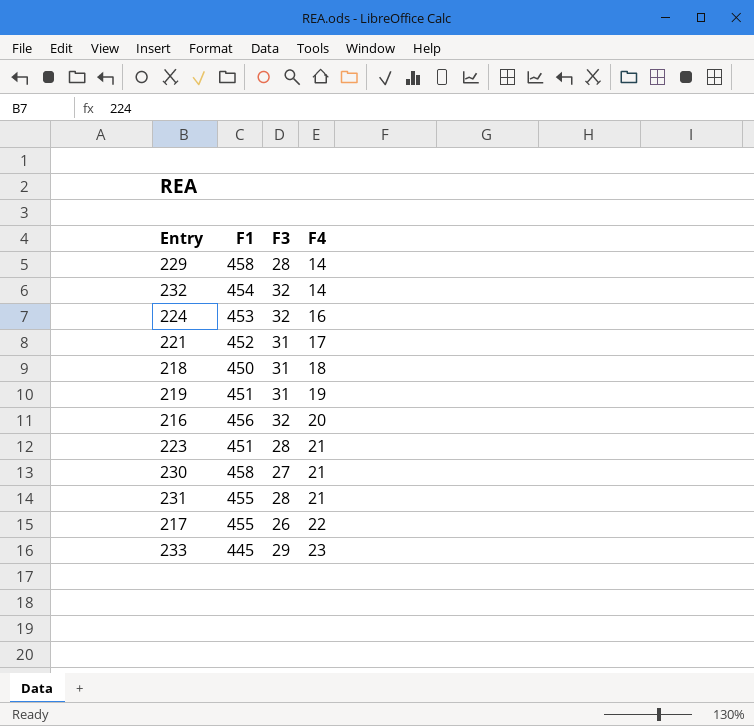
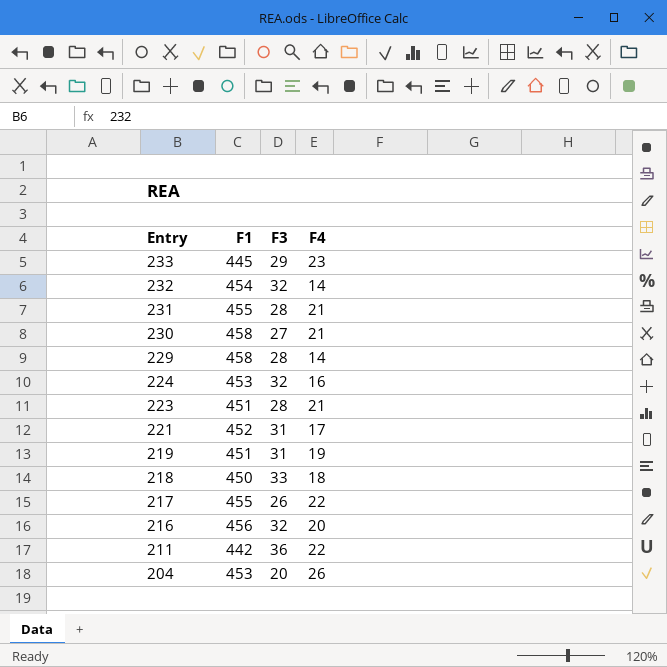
row order: F4 ascending -> Entry descending
218 | F3: 31 -> 33
row 211: none -> 442 | 36 | 22
row 204: none -> 453 | 20 | 26

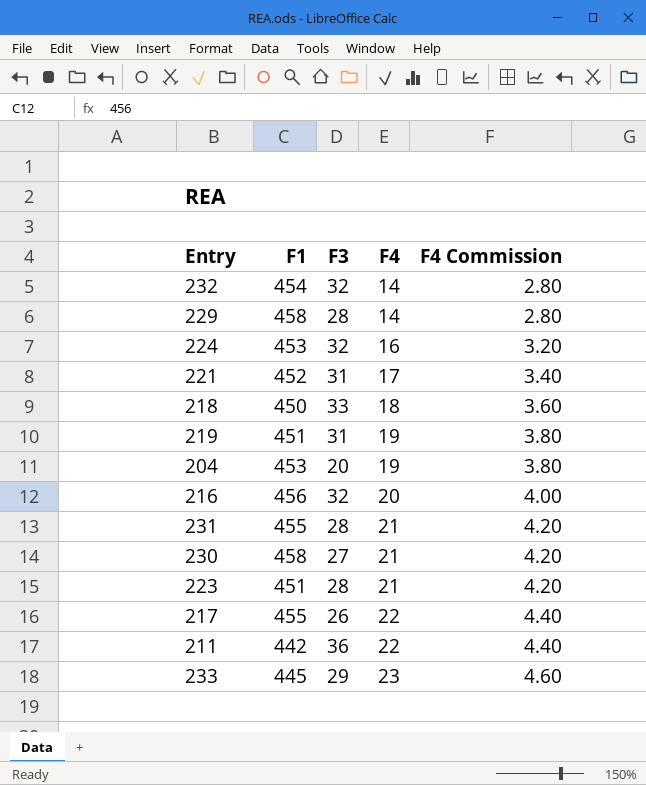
row order: Entry descending -> F4 ascending
column F4 Commission | formula: none -> [F4] * 0.2
204 | F4: 26 -> 19

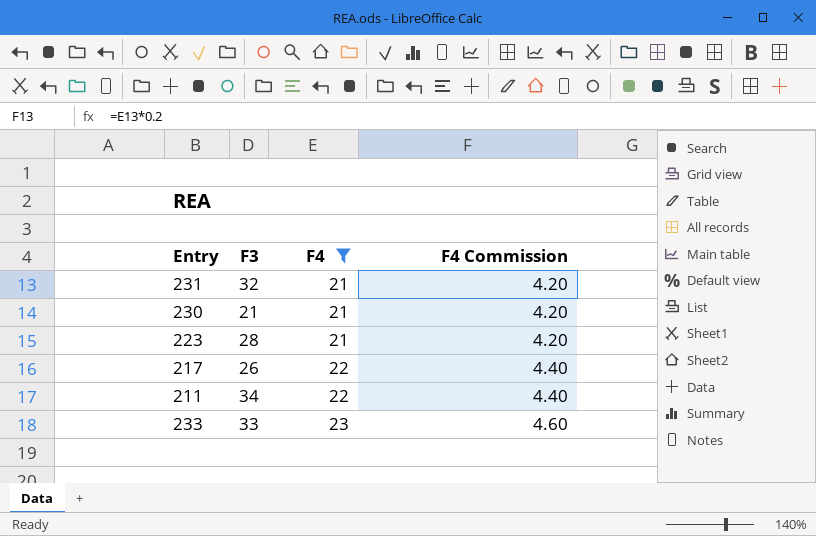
filter: none -> F4 >= 21
column F1 | position: 2 -> none
231 | F3: 28 -> 32
230 | F3: 27 -> 21
211 | F3: 36 -> 34
233 | F3: 29 -> 33

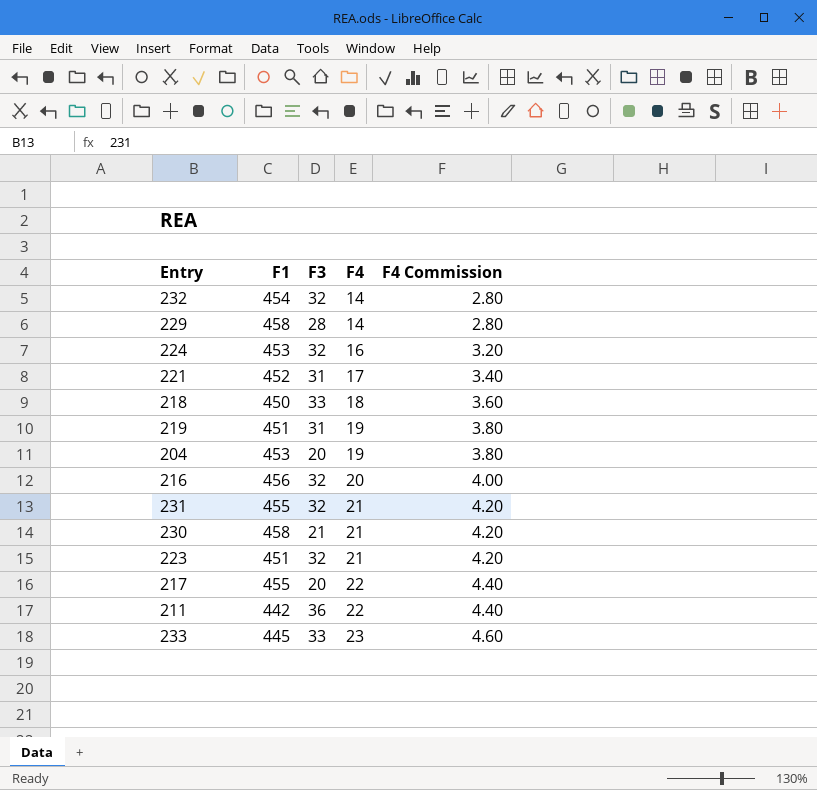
filter: F4 >= 21 -> none
column F1 | position: none -> 2
223 | F3: 28 -> 32
217 | F3: 26 -> 20
211 | F3: 34 -> 36

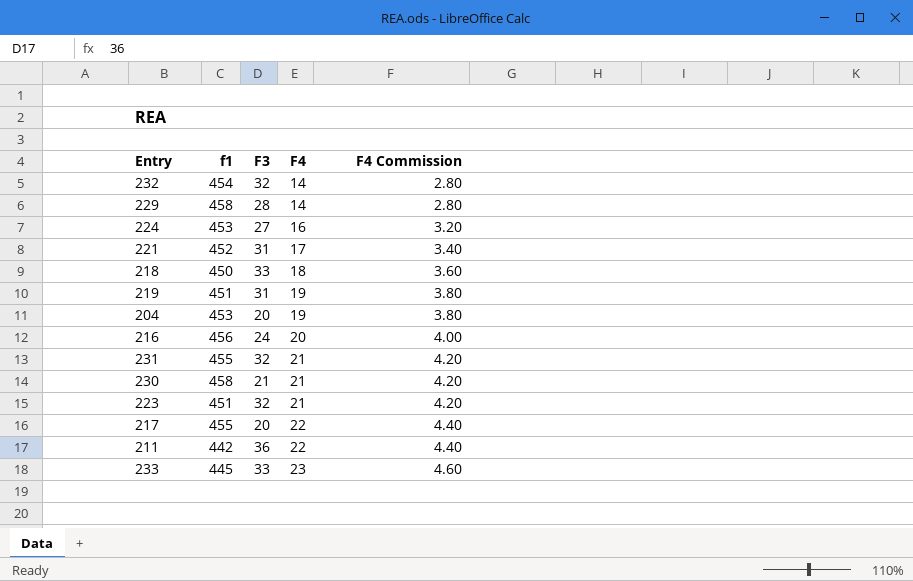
column name: F1 -> f1
224 | F3: 32 -> 27
216 | F3: 32 -> 24

